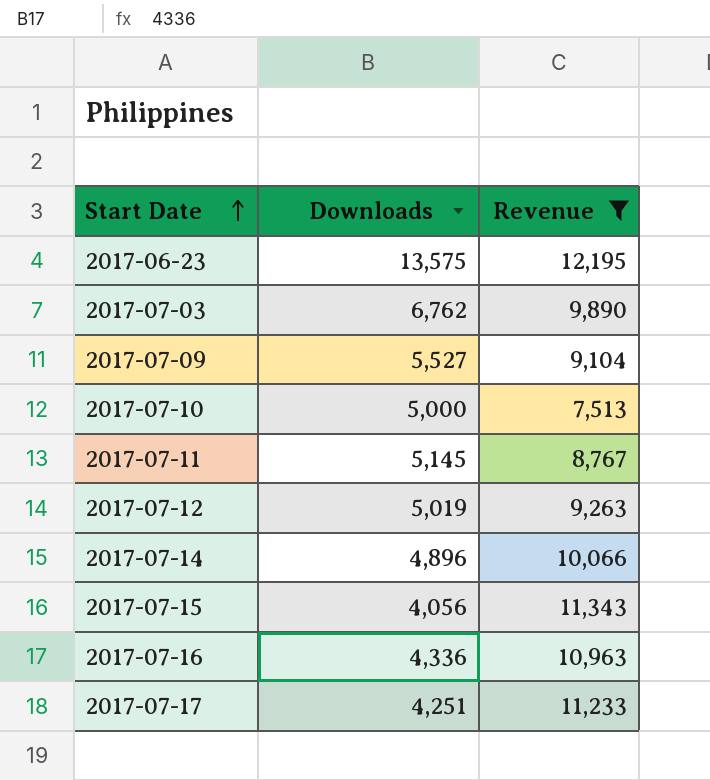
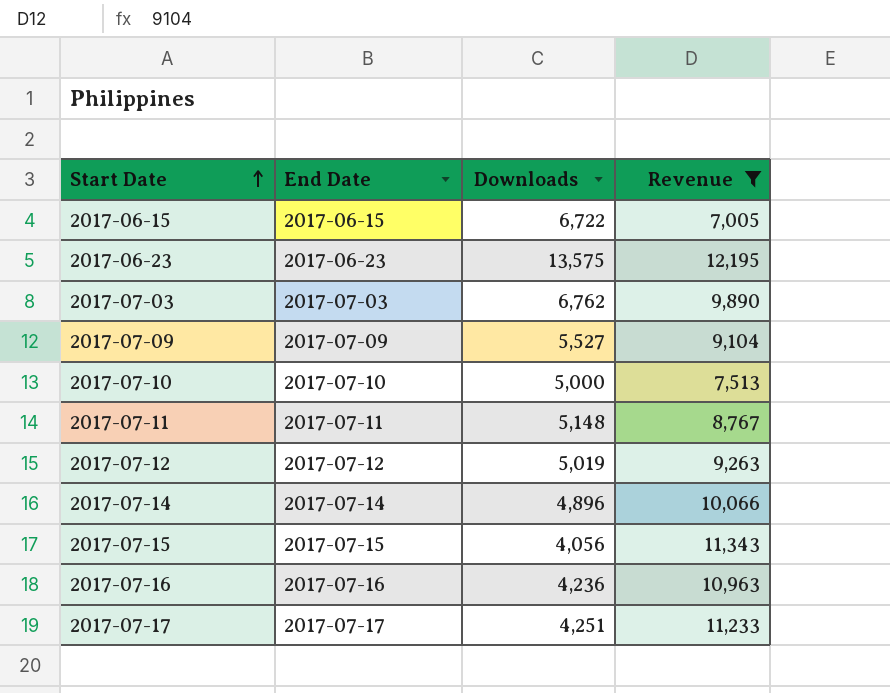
column End Date | position: none -> 2
row 2017-06-15: none -> 2017-06-15 | 6,722 | 7,005
2017-07-11 | Downloads: 5,145 -> 5,148
2017-07-16 | Downloads: 4,336 -> 4,236

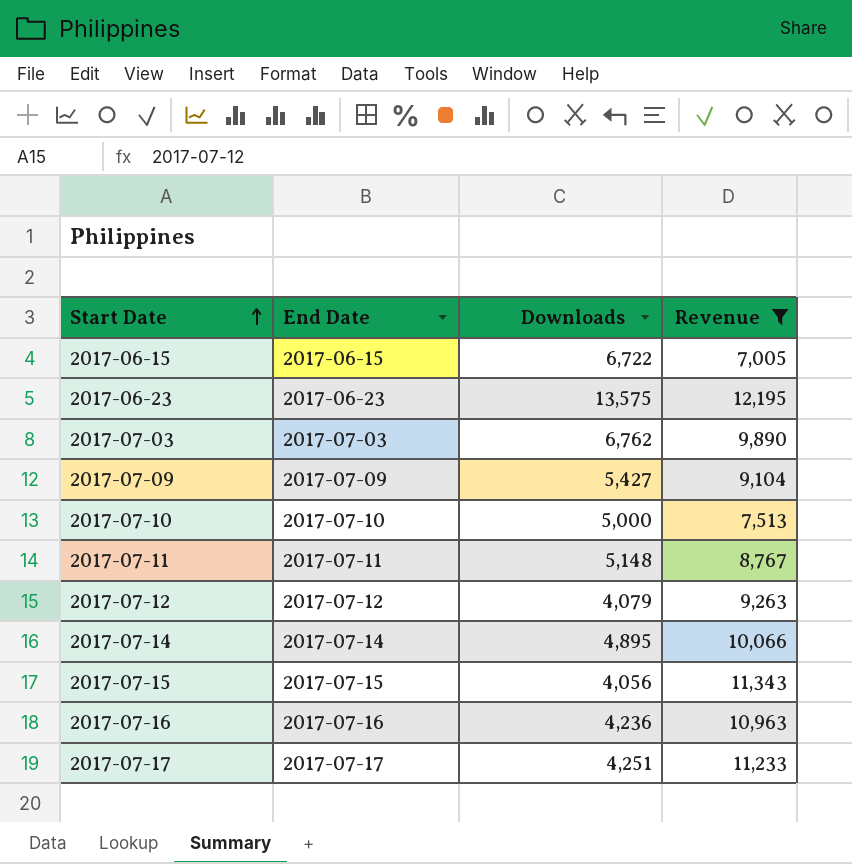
2017-07-09 | Downloads: 5,527 -> 5,427
2017-07-12 | Downloads: 5,019 -> 4,079
2017-07-14 | Downloads: 4,896 -> 4,895

